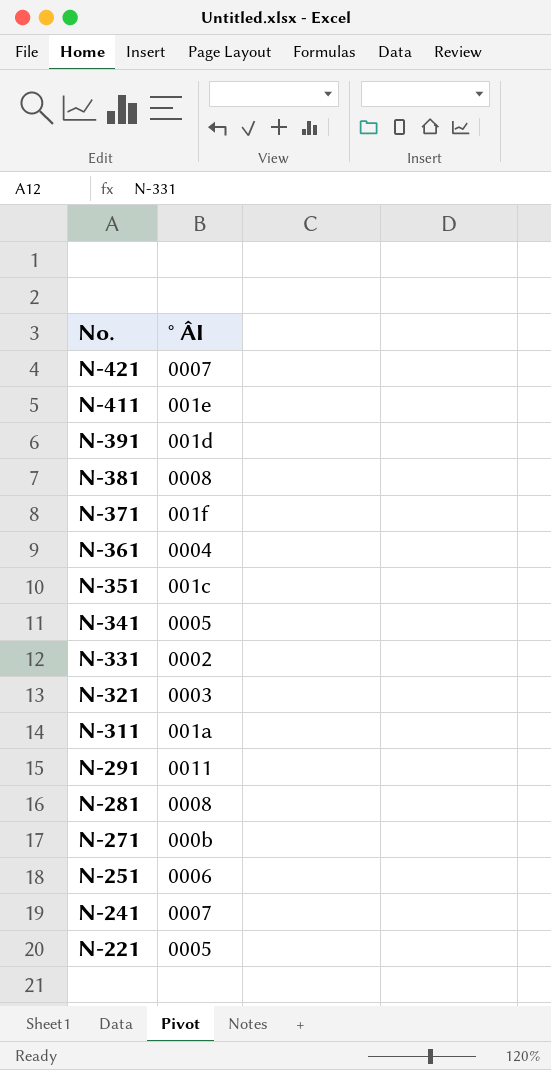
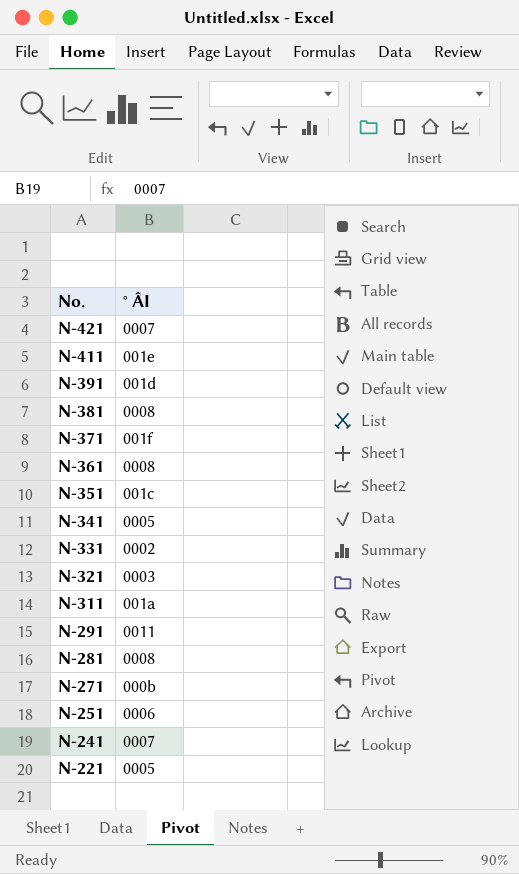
N-361 | ° ÂI: 0004 -> 0008

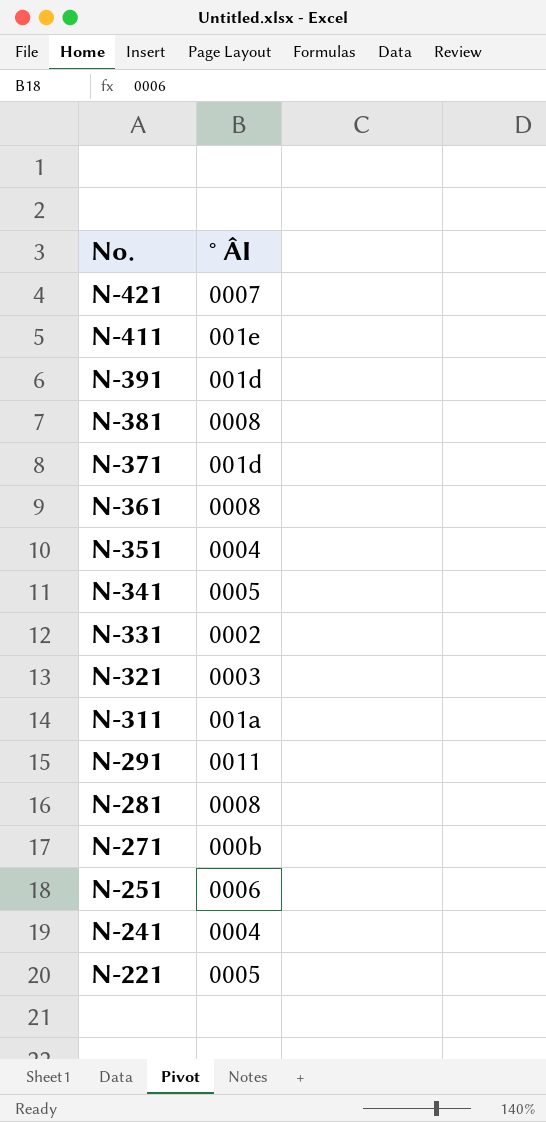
N-371 | ° ÂI: 001f -> 001d
N-351 | ° ÂI: 001c -> 0004
N-241 | ° ÂI: 0007 -> 0004

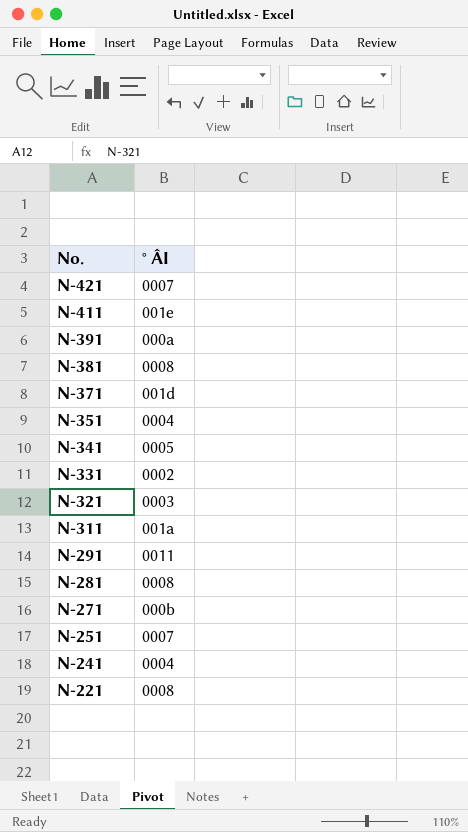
row N-361: 0008 -> none
N-391 | ° ÂI: 001d -> 000a
N-251 | ° ÂI: 0006 -> 0007
N-221 | ° ÂI: 0005 -> 0008

